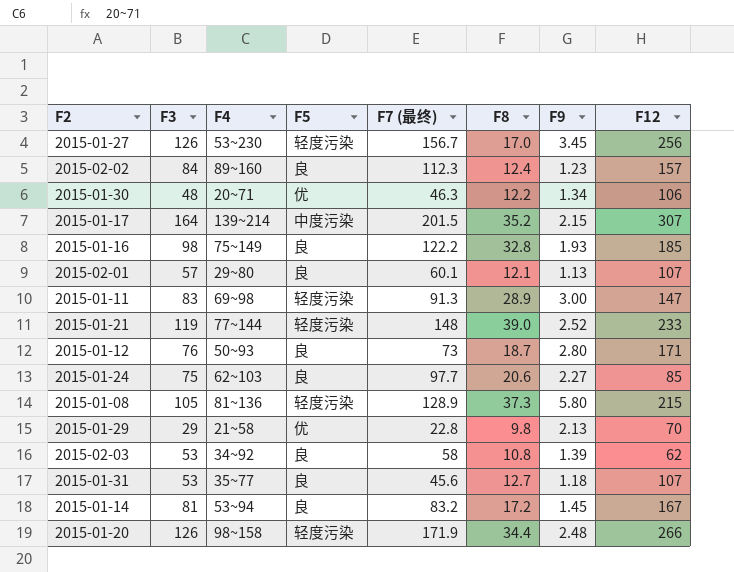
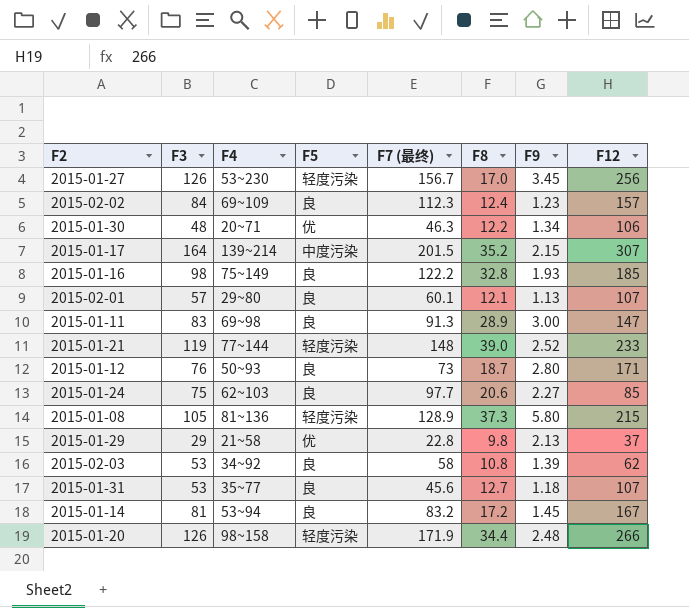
2015-02-02 | F4: 89~160 -> 69~109
2015-01-11 | F5: 轻度污染 -> 良
2015-01-29 | F12: 70 -> 37

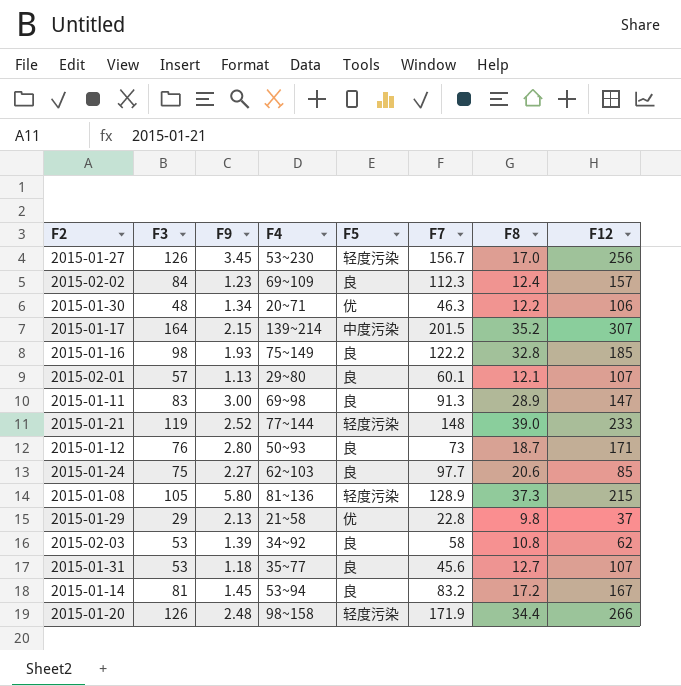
column F9 | position: 7 -> 3
column name: F7 (最终) -> F7

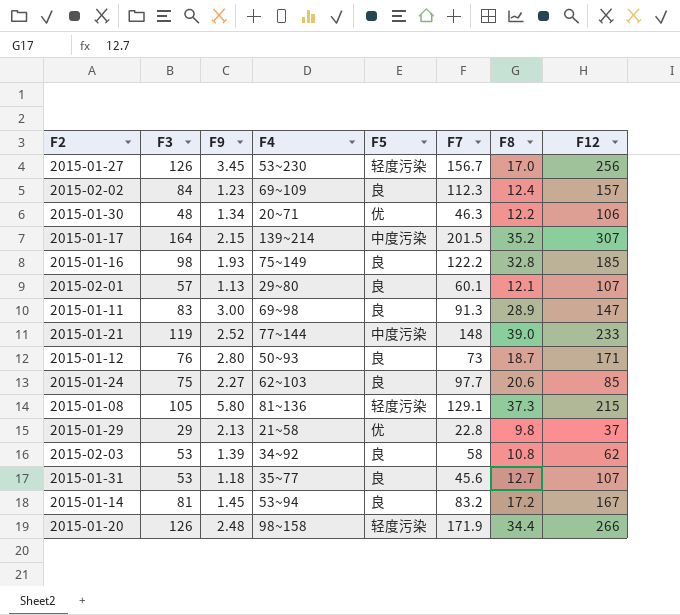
2015-01-21 | F5: 轻度污染 -> 中度污染
2015-01-08 | F7: 128.9 -> 129.1

